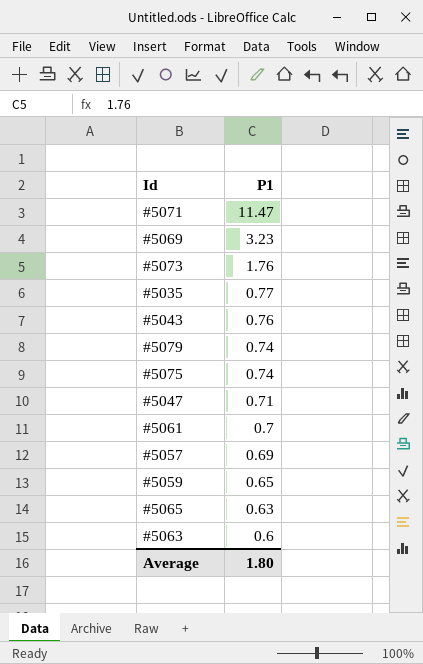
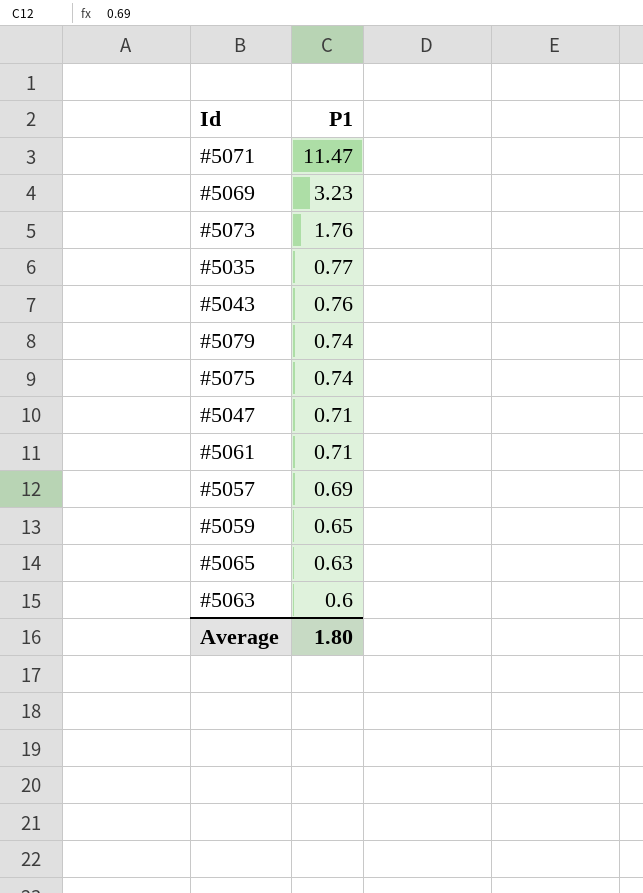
#5061 | P1: 0.7 -> 0.71

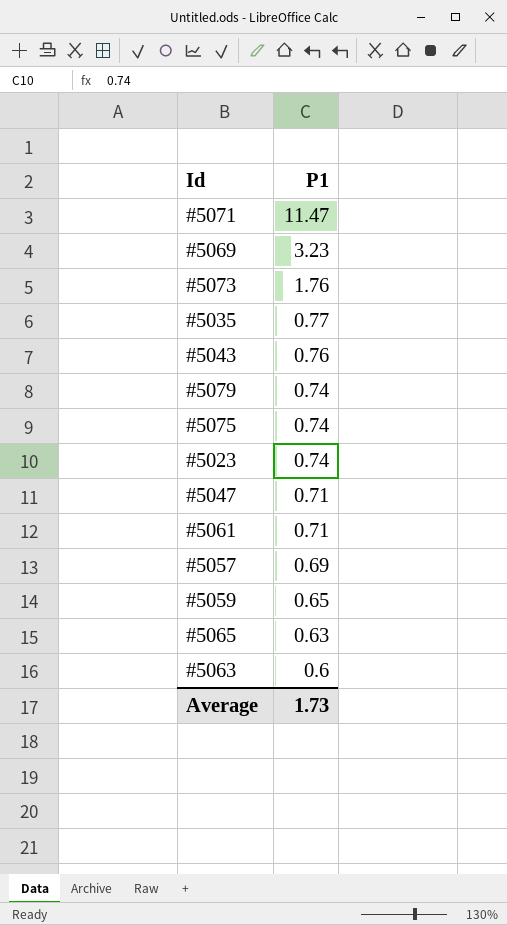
row #5023: none -> 0.74
Average | P1: 1.80 -> 1.73

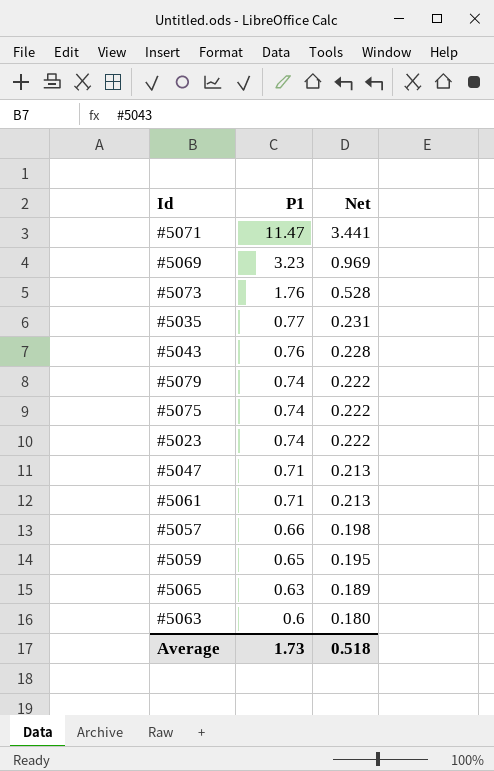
column Net | formula: none -> [P1] * 0.3
#5057 | P1: 0.69 -> 0.66

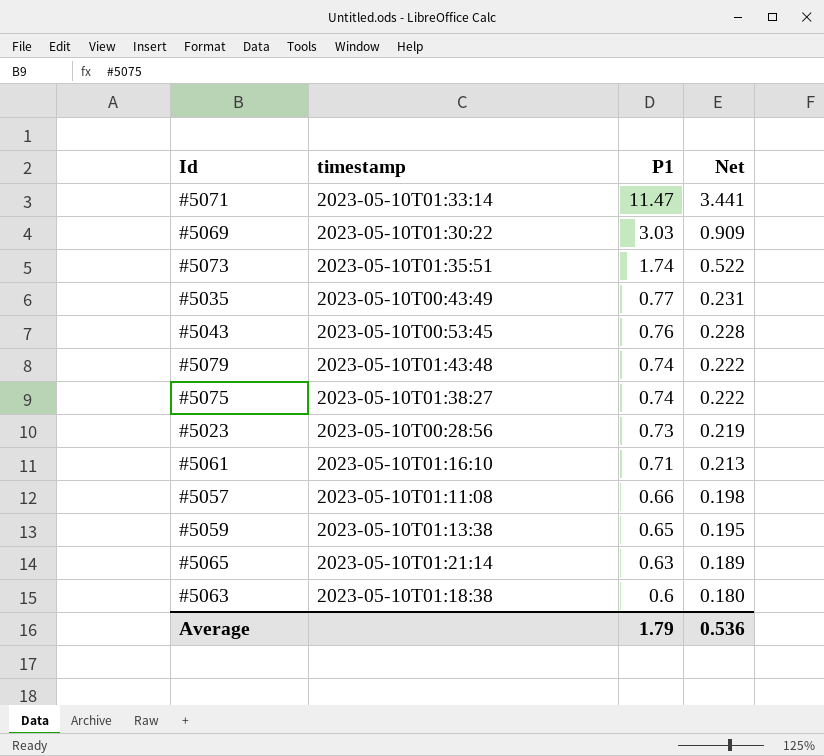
column timestamp | position: none -> 2
row #5047: 0.71 | 0.213 -> none
#5069 | P1: 3.23 -> 3.03
#5069 | Net: 0.969 -> 0.909
#5073 | P1: 1.76 -> 1.74
#5073 | Net: 0.528 -> 0.522
#5023 | P1: 0.74 -> 0.73
#5023 | Net: 0.222 -> 0.219
Average | P1: 1.73 -> 1.79
Average | Net: 0.518 -> 0.536

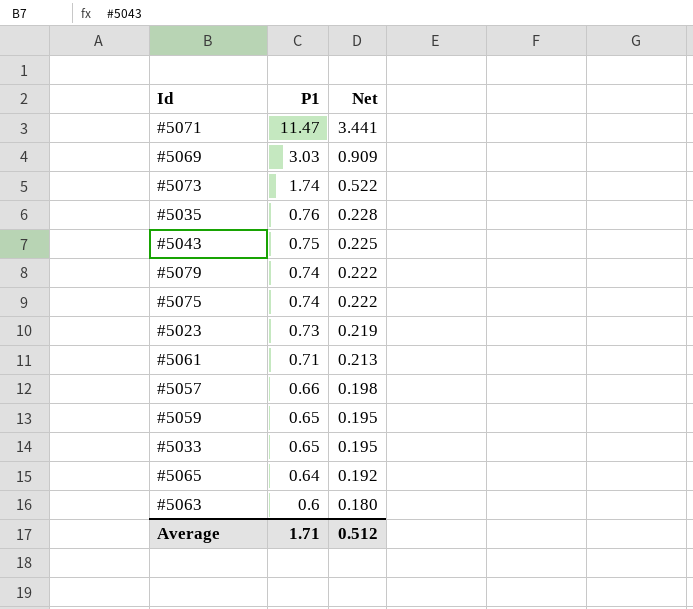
column timestamp | position: 2 -> none
#5035 | P1: 0.77 -> 0.76
#5035 | Net: 0.231 -> 0.228
#5043 | P1: 0.76 -> 0.75
#5043 | Net: 0.228 -> 0.225
row #5033: none -> 0.65 | 0.195
#5065 | P1: 0.63 -> 0.64
#5065 | Net: 0.189 -> 0.192
Average | P1: 1.79 -> 1.71
Average | Net: 0.536 -> 0.512

